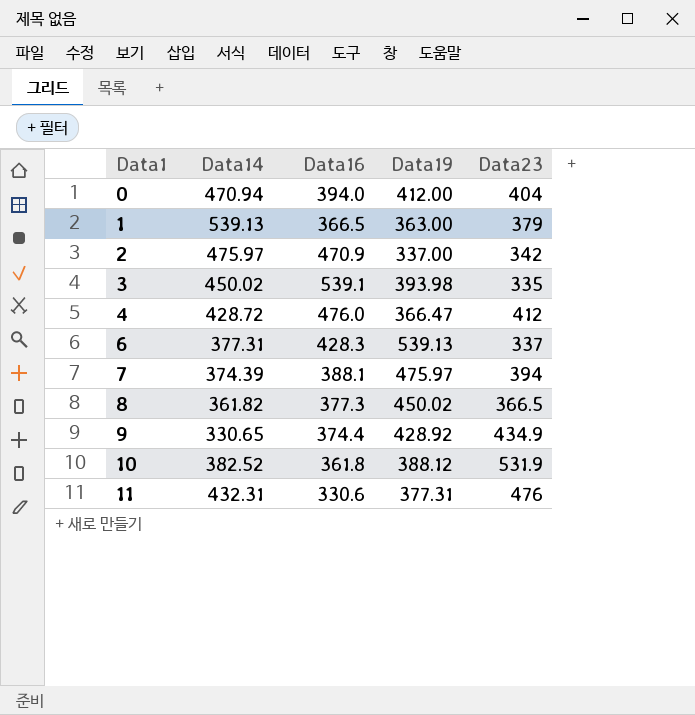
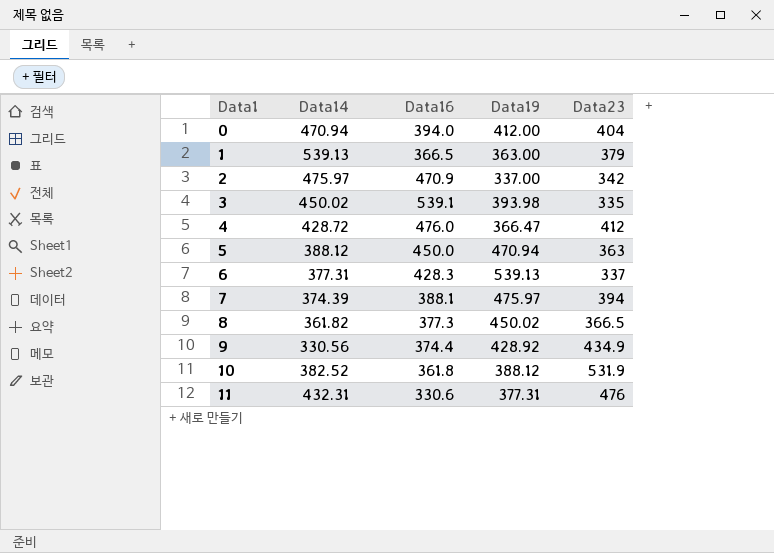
row 5: none -> 388.12 | 450.0 | 470.94 | 363
9 | Data14: 330.65 -> 330.56

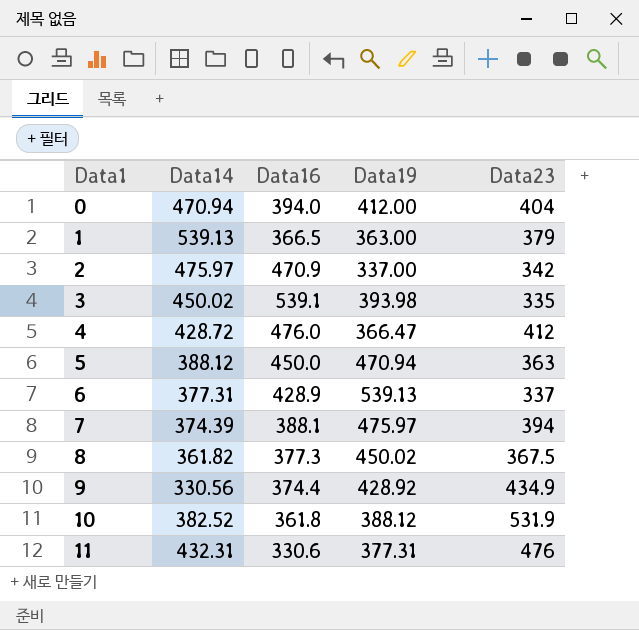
6 | Data16: 428.3 -> 428.9
8 | Data23: 366.5 -> 367.5

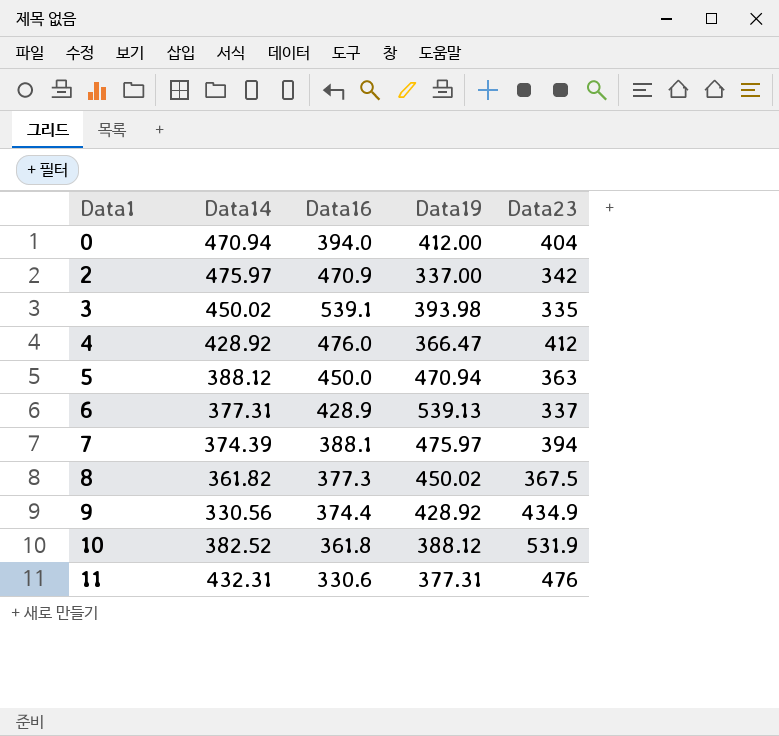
row 1: 539.13 | 366.5 | 363.00 | 379 -> none
4 | Data14: 428.72 -> 428.92

